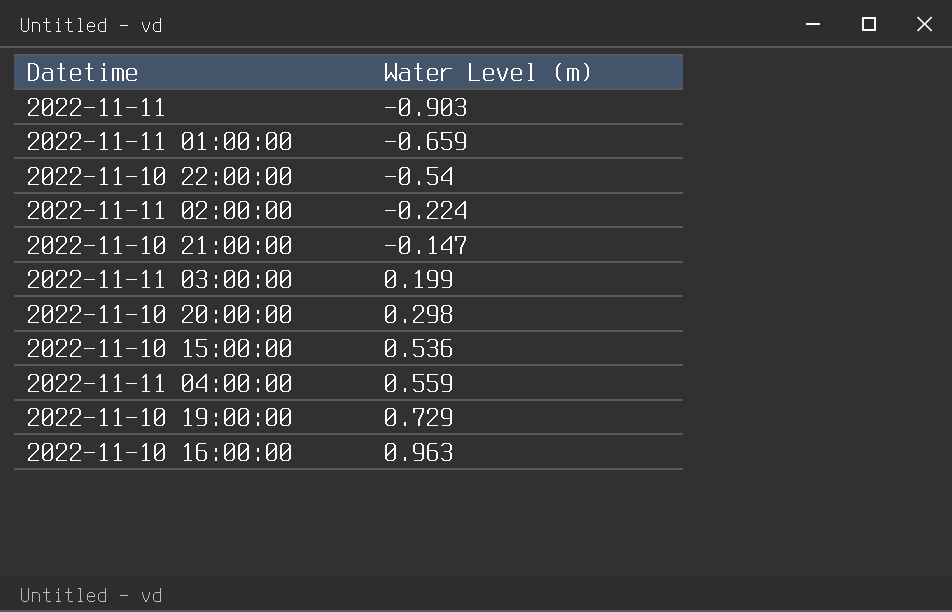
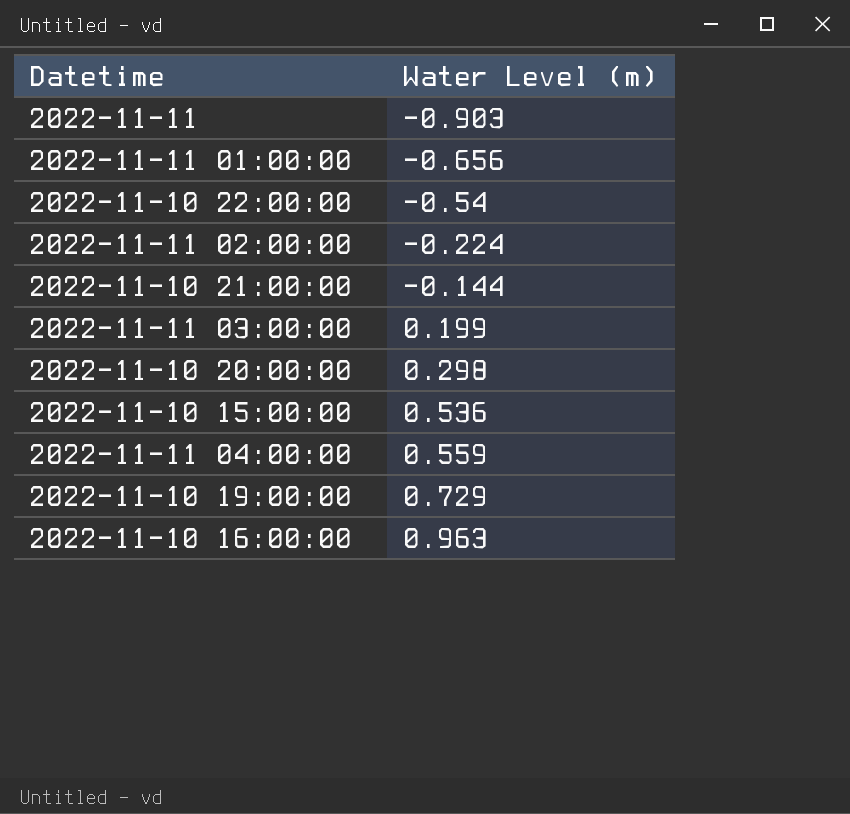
2022-11-11 01:00:00 | Water Level (m): -0.659 -> -0.656
2022-11-10 21:00:00 | Water Level (m): -0.147 -> -0.144

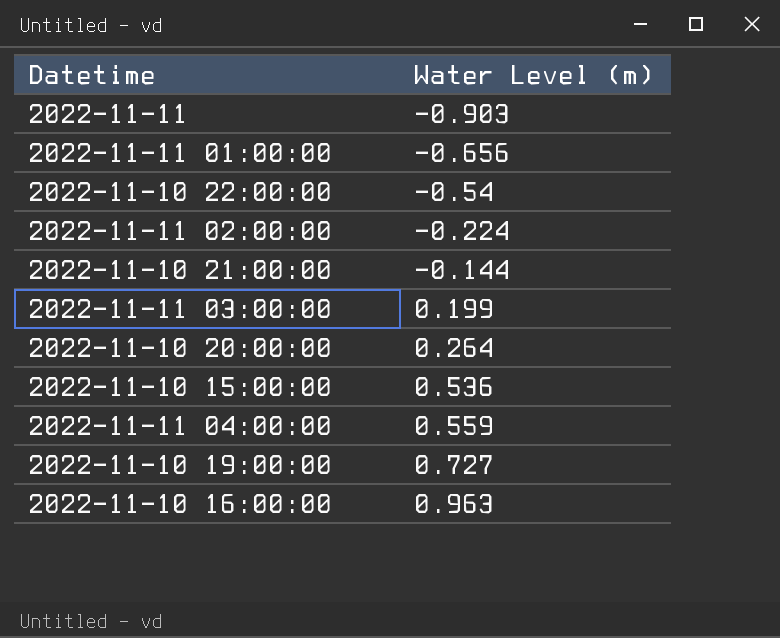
2022-11-10 20:00:00 | Water Level (m): 0.298 -> 0.264
2022-11-10 19:00:00 | Water Level (m): 0.729 -> 0.727

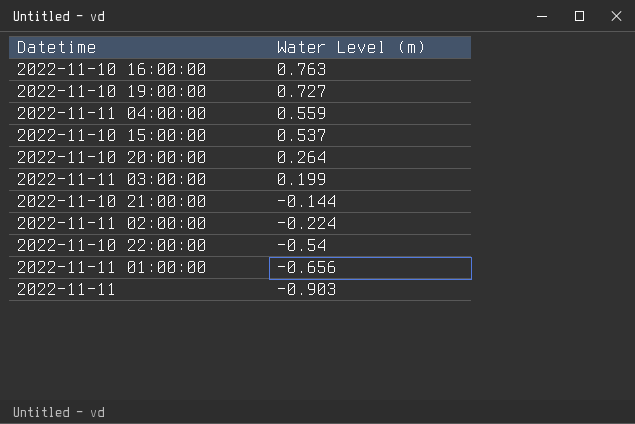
row order: Water Level (m) ascending -> Water Level (m) descending
2022-11-10 16:00:00 | Water Level (m): 0.963 -> 0.763
2022-11-10 15:00:00 | Water Level (m): 0.536 -> 0.537

